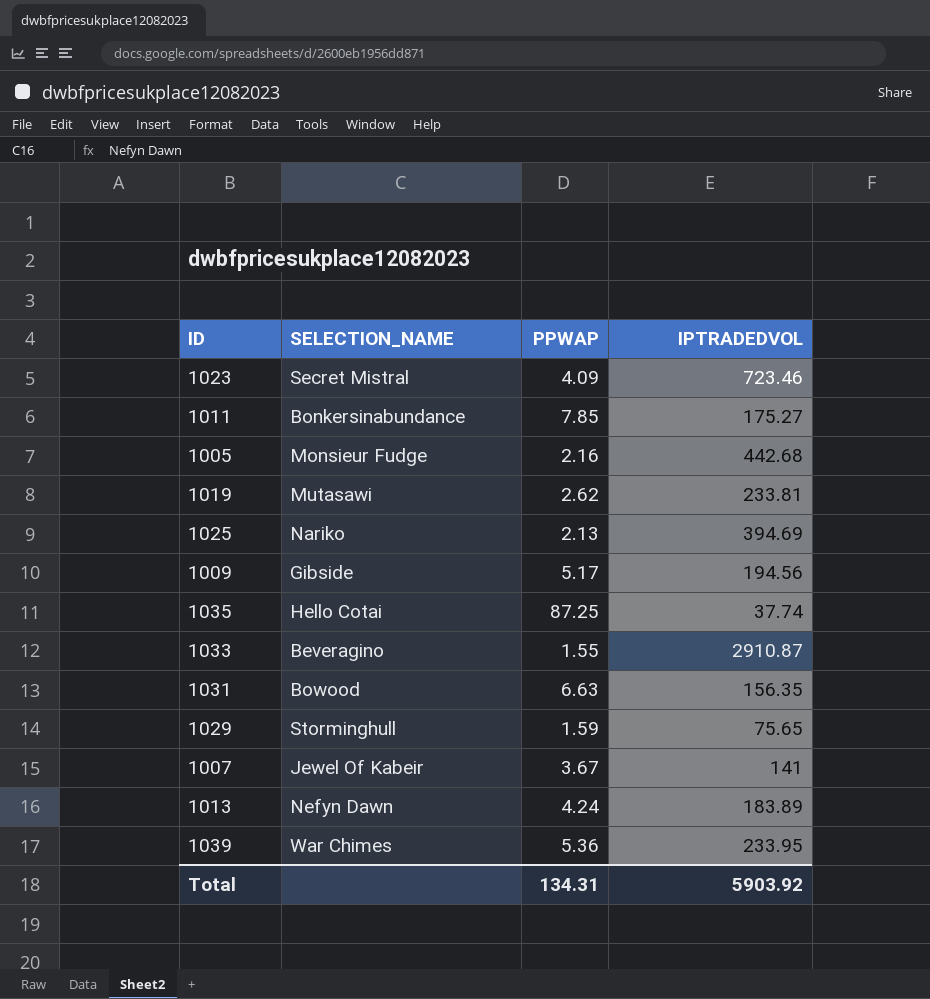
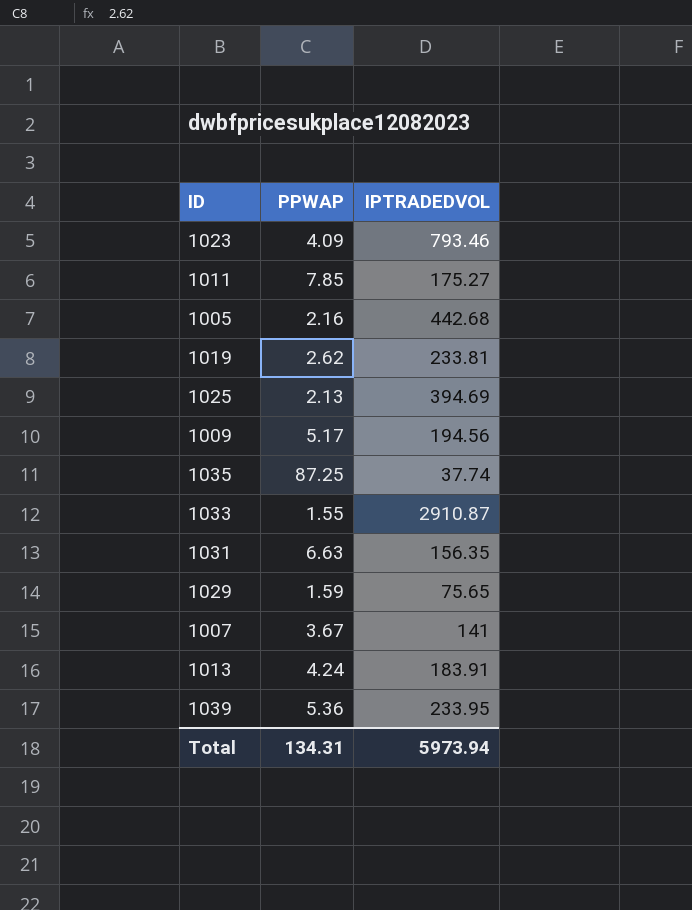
column SELECTION_NAME | position: 2 -> none
1023 | IPTRADEDVOL: 723.46 -> 793.46
1013 | IPTRADEDVOL: 183.89 -> 183.91
Total | IPTRADEDVOL: 5903.92 -> 5973.94

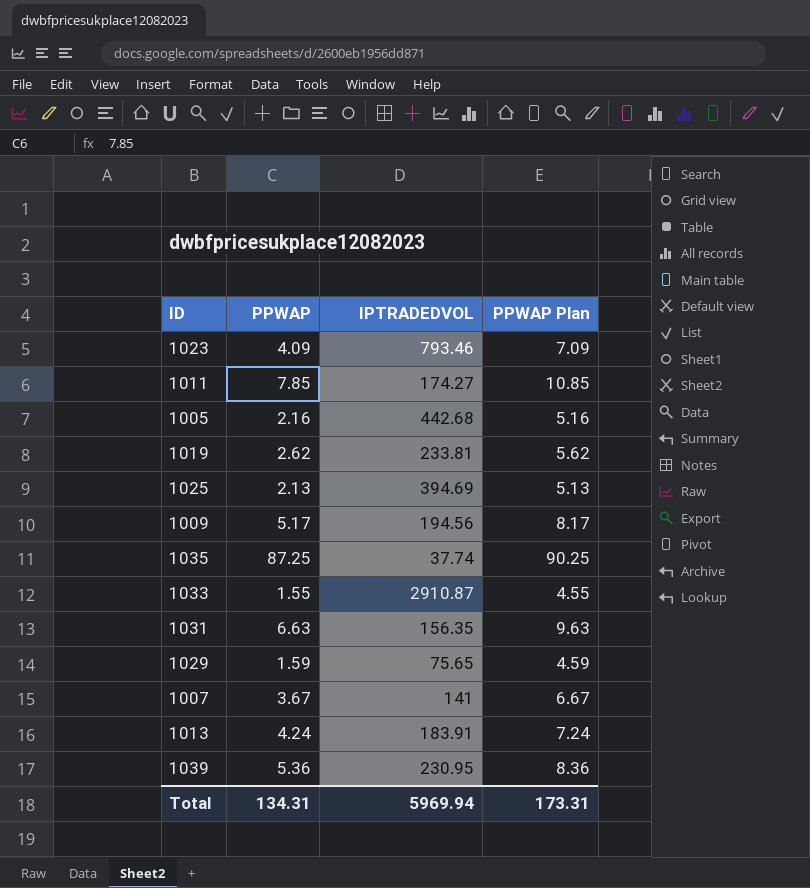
column PPWAP Plan | formula: none -> [PPWAP] + 3
1011 | IPTRADEDVOL: 175.27 -> 174.27
1039 | IPTRADEDVOL: 233.95 -> 230.95
Total | IPTRADEDVOL: 5973.94 -> 5969.94

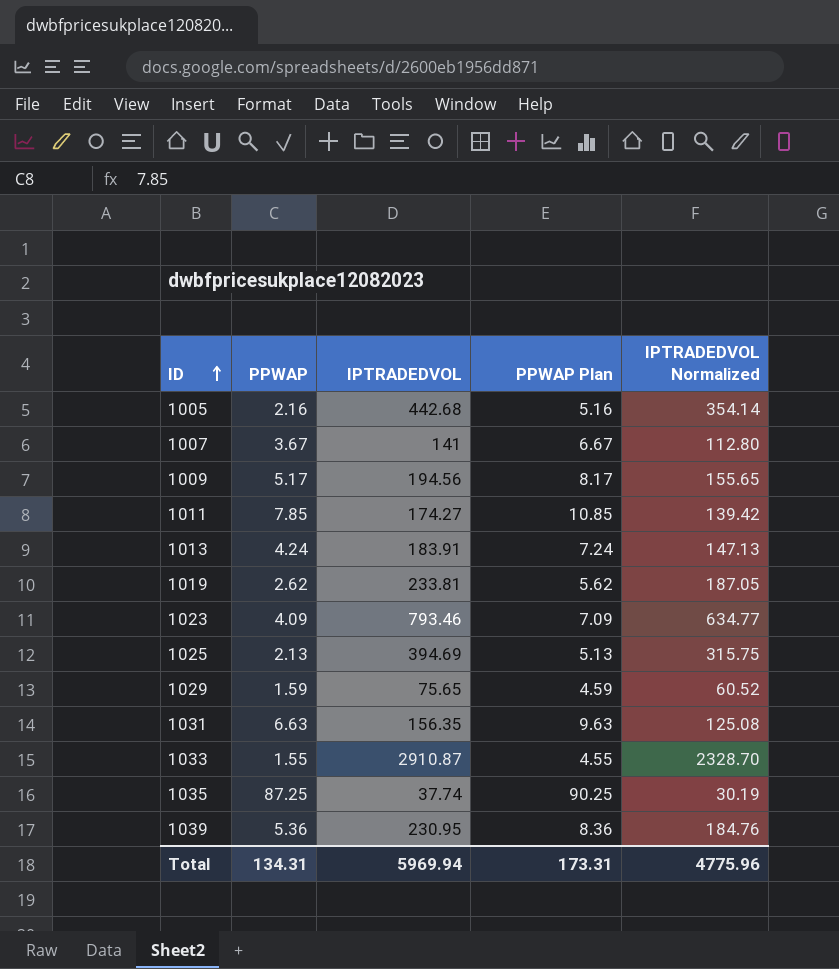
row order: none -> ID ascending
column IPTRADEDVOL Normalized | formula: none -> [IPTRADEDVOL] * 0.8

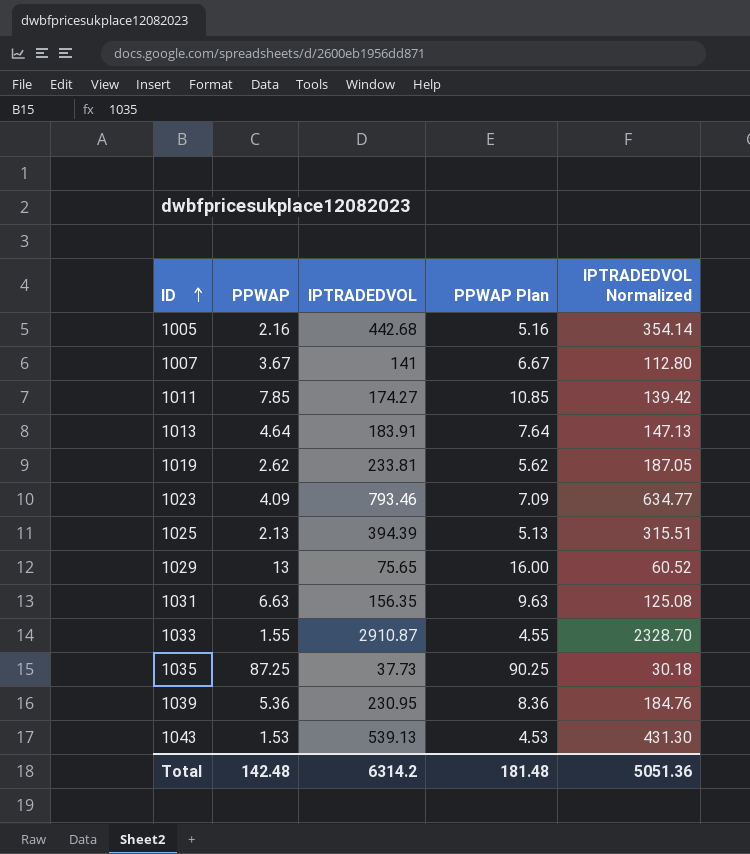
row 1009: 5.17 | 194.56 | 8.17 | 155.65 -> none
1013 | PPWAP: 4.24 -> 4.64
1013 | PPWAP Plan: 7.24 -> 7.64
1025 | IPTRADEDVOL: 394.69 -> 394.39
1025 | IPTRADEDVOL Normalized: 315.75 -> 315.51
1029 | PPWAP: 1.59 -> 13
1029 | PPWAP Plan: 4.59 -> 16.00
1035 | IPTRADEDVOL: 37.74 -> 37.73
1035 | IPTRADEDVOL Normalized: 30.19 -> 30.18
row 1043: none -> 1.53 | 539.13 | 4.53 | 431.30
Total | PPWAP: 134.31 -> 142.48
Total | IPTRADEDVOL: 5969.94 -> 6314.2
Total | PPWAP Plan: 173.31 -> 181.48
Total | IPTRADEDVOL Normalized: 4775.96 -> 5051.36

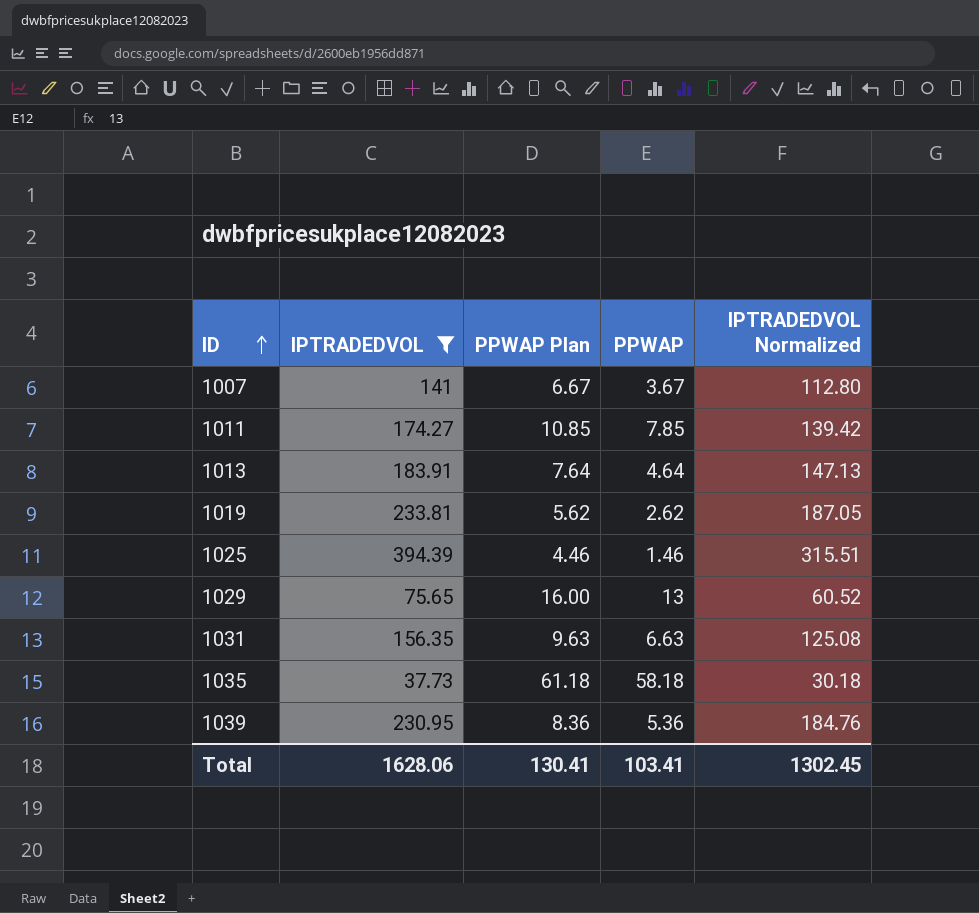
filter: none -> IPTRADEDVOL <= 394.39
column PPWAP | position: 2 -> 4
1025 | PPWAP Plan: 5.13 -> 4.46
1025 | PPWAP: 2.13 -> 1.46
1035 | PPWAP Plan: 90.25 -> 61.18
1035 | PPWAP: 87.25 -> 58.18
Total | IPTRADEDVOL: 6314.2 -> 1628.06
Total | PPWAP Plan: 181.48 -> 130.41
Total | PPWAP: 142.48 -> 103.41
Total | IPTRADEDVOL Normalized: 5051.36 -> 1302.45

